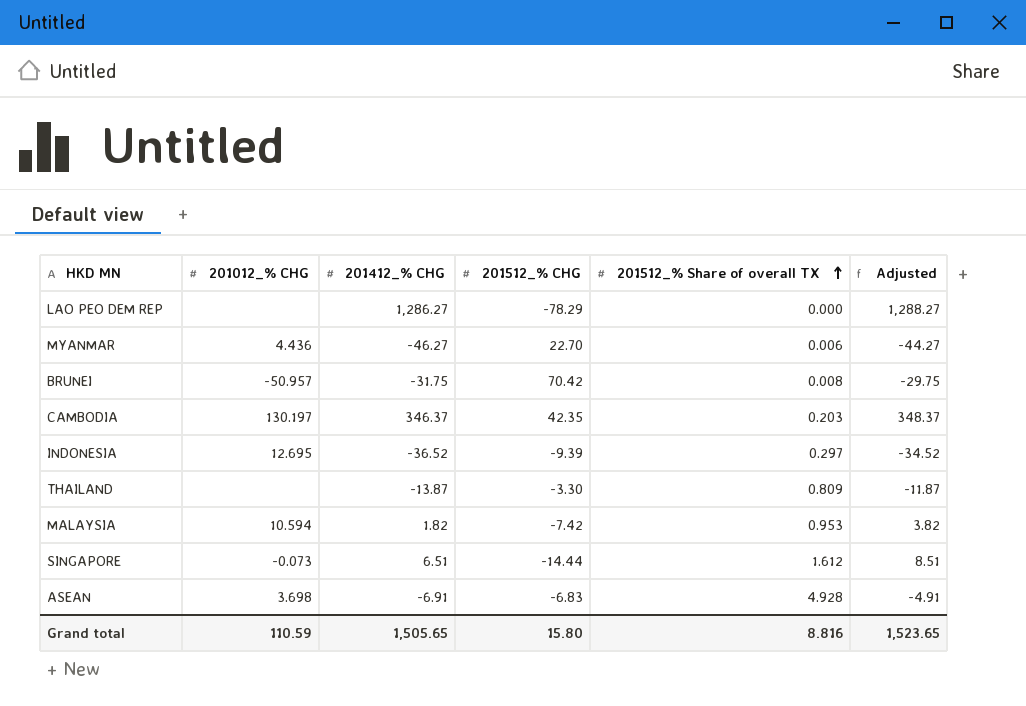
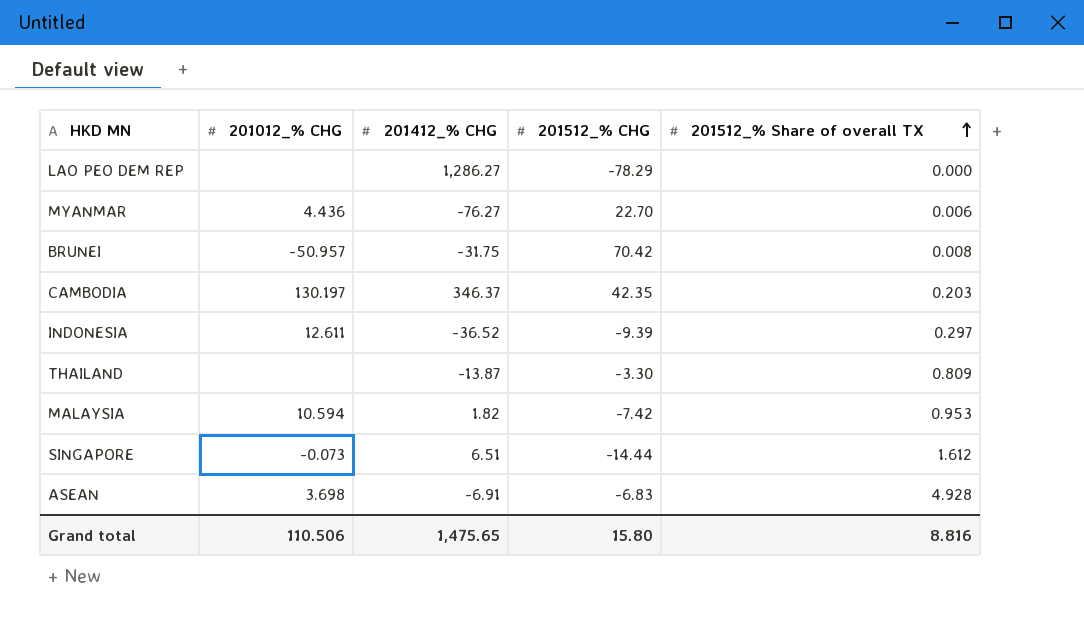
column Adjusted | formula: [201412_% CHG] + 2 -> none
MYANMAR | 201412_% CHG: -46.27 -> -76.27
INDONESIA | 201012_% CHG: 12.695 -> 12.611
Grand total | 201012_% CHG: 110.59 -> 110.506
Grand total | 201412_% CHG: 1,505.65 -> 1,475.65

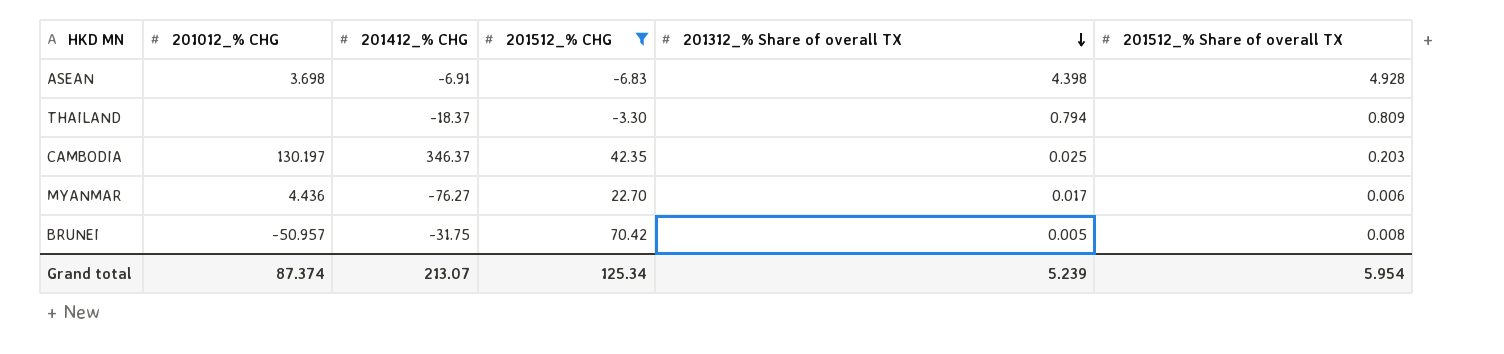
filter: none -> 201512_% CHG >= -6.83
row order: 201512_% Share of overall TX ascending -> 201312_% Share of overall TX descending
column 201312_% Share of overall TX | position: none -> 5
THAILAND | 201412_% CHG: -13.87 -> -18.37
Grand total | 201012_% CHG: 110.506 -> 87.374
Grand total | 201412_% CHG: 1,475.65 -> 213.07
Grand total | 201512_% CHG: 15.80 -> 125.34
Grand total | 201512_% Share of overall TX: 8.816 -> 5.954

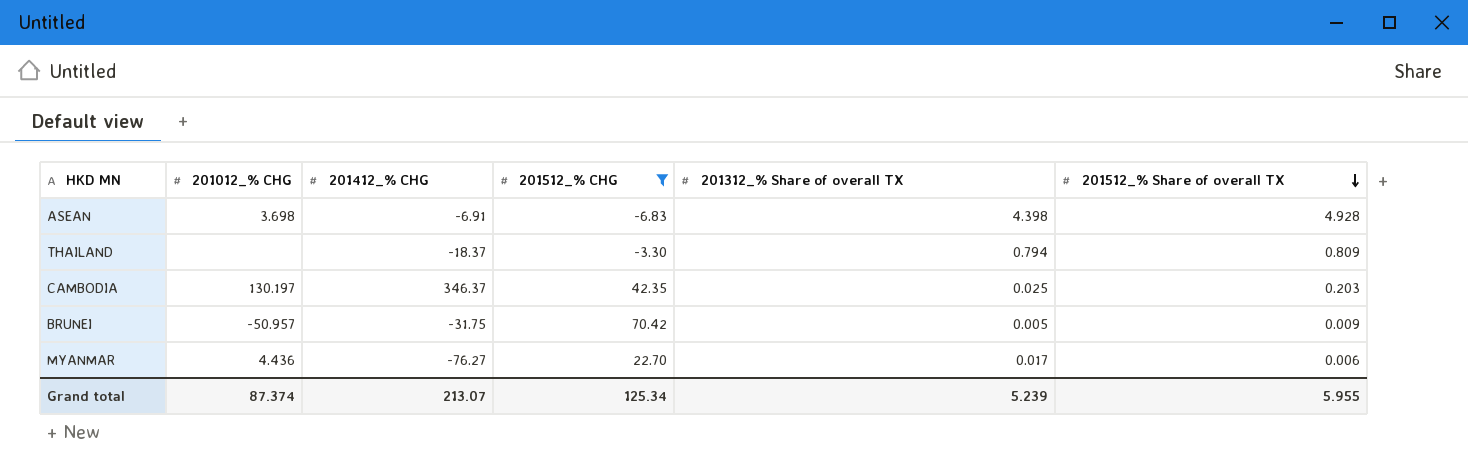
row order: 201312_% Share of overall TX descending -> 201512_% Share of overall TX descending
BRUNEI | 201512_% Share of overall TX: 0.008 -> 0.009
Grand total | 201512_% Share of overall TX: 5.954 -> 5.955

